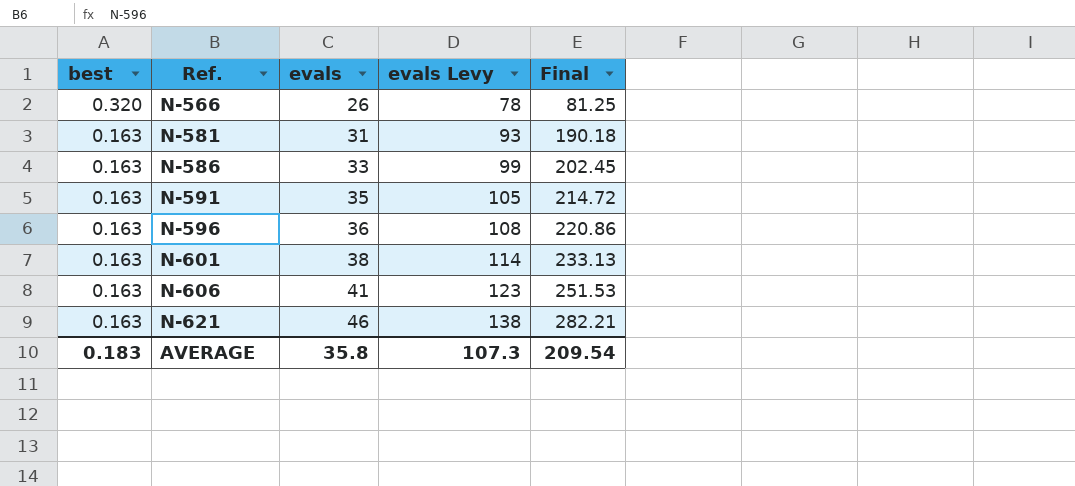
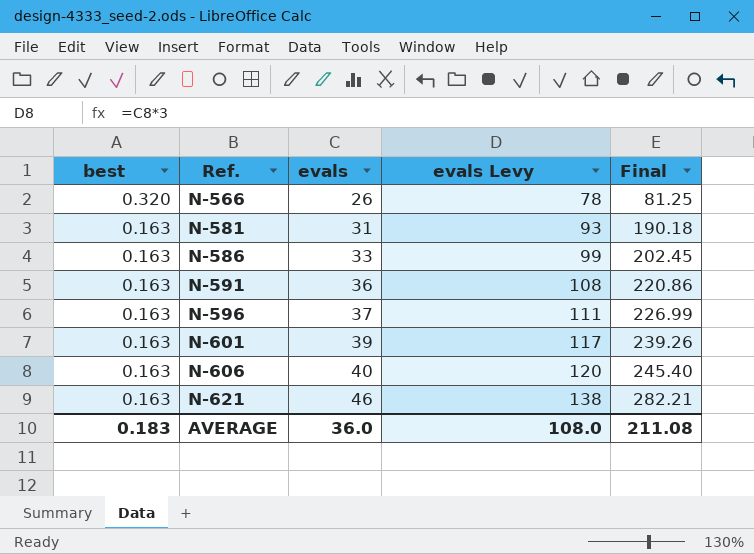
N-591 | evals: 35 -> 36
N-591 | evals Levy: 105 -> 108
N-591 | Final: 214.72 -> 220.86
N-596 | evals: 36 -> 37
N-596 | evals Levy: 108 -> 111
N-596 | Final: 220.86 -> 226.99
N-601 | evals: 38 -> 39
N-601 | evals Levy: 114 -> 117
N-601 | Final: 233.13 -> 239.26
N-606 | evals: 41 -> 40
N-606 | evals Levy: 123 -> 120
N-606 | Final: 251.53 -> 245.40
AVERAGE | evals: 35.8 -> 36.0
AVERAGE | evals Levy: 107.3 -> 108.0
AVERAGE | Final: 209.54 -> 211.08

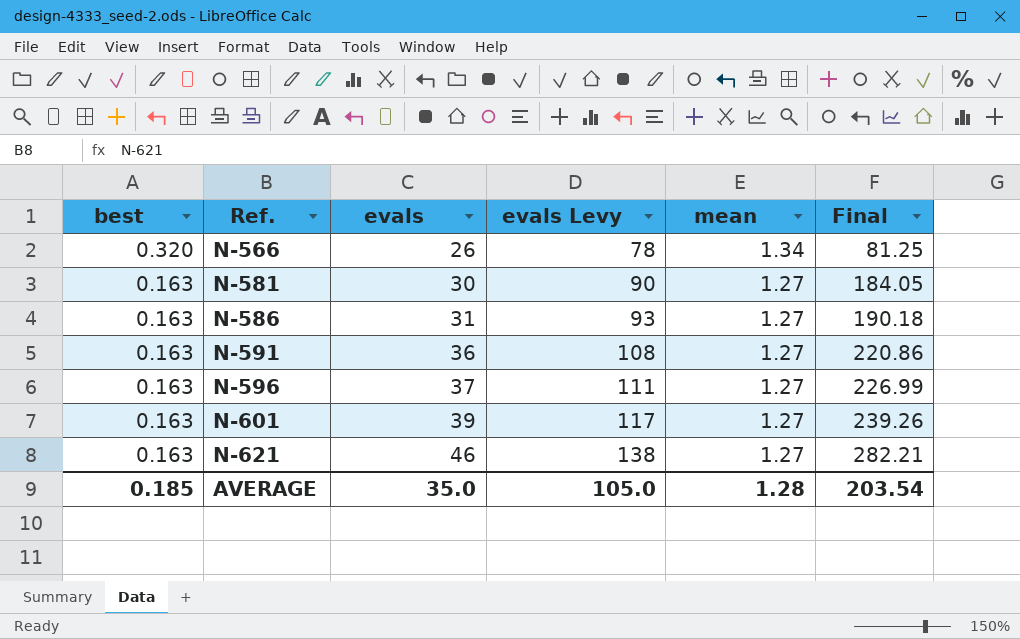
column mean | position: none -> 5
row N-606: 0.163 | 40 | 120 | 245.40 -> none
N-581 | evals: 31 -> 30
N-581 | evals Levy: 93 -> 90
N-581 | Final: 190.18 -> 184.05
N-586 | evals: 33 -> 31
N-586 | evals Levy: 99 -> 93
N-586 | Final: 202.45 -> 190.18
AVERAGE | best: 0.183 -> 0.185
AVERAGE | evals: 36.0 -> 35.0
AVERAGE | evals Levy: 108.0 -> 105.0
AVERAGE | Final: 211.08 -> 203.54

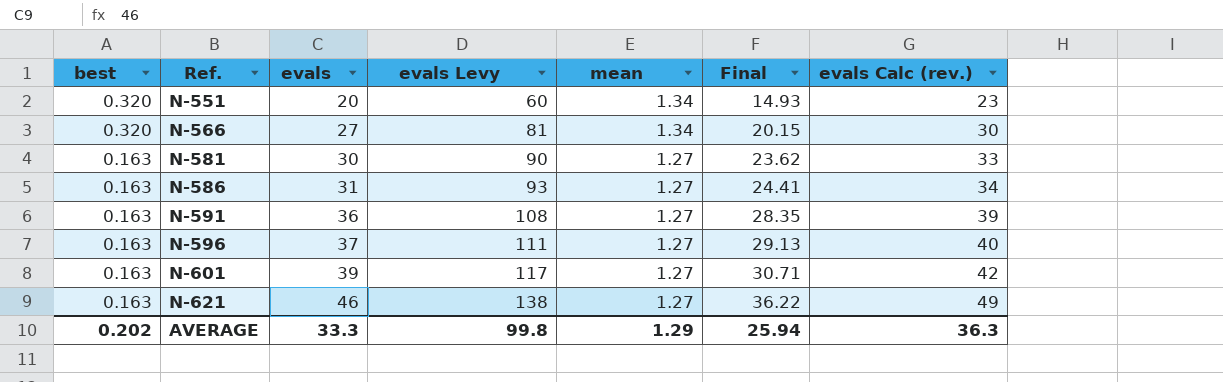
column Final | formula: [evals] / [best] -> [evals] / [mean]
column evals Calc (rev.) | formula: none -> [evals] + 3
row N-551: none -> 0.320 | 20 | 60 | 1.34 | 14.93 | 23
N-566 | evals: 26 -> 27
N-566 | evals Levy: 78 -> 81
AVERAGE | best: 0.185 -> 0.202
AVERAGE | evals: 35.0 -> 33.3
AVERAGE | evals Levy: 105.0 -> 99.8
AVERAGE | mean: 1.28 -> 1.29
AVERAGE | Final: 203.54 -> 25.94

